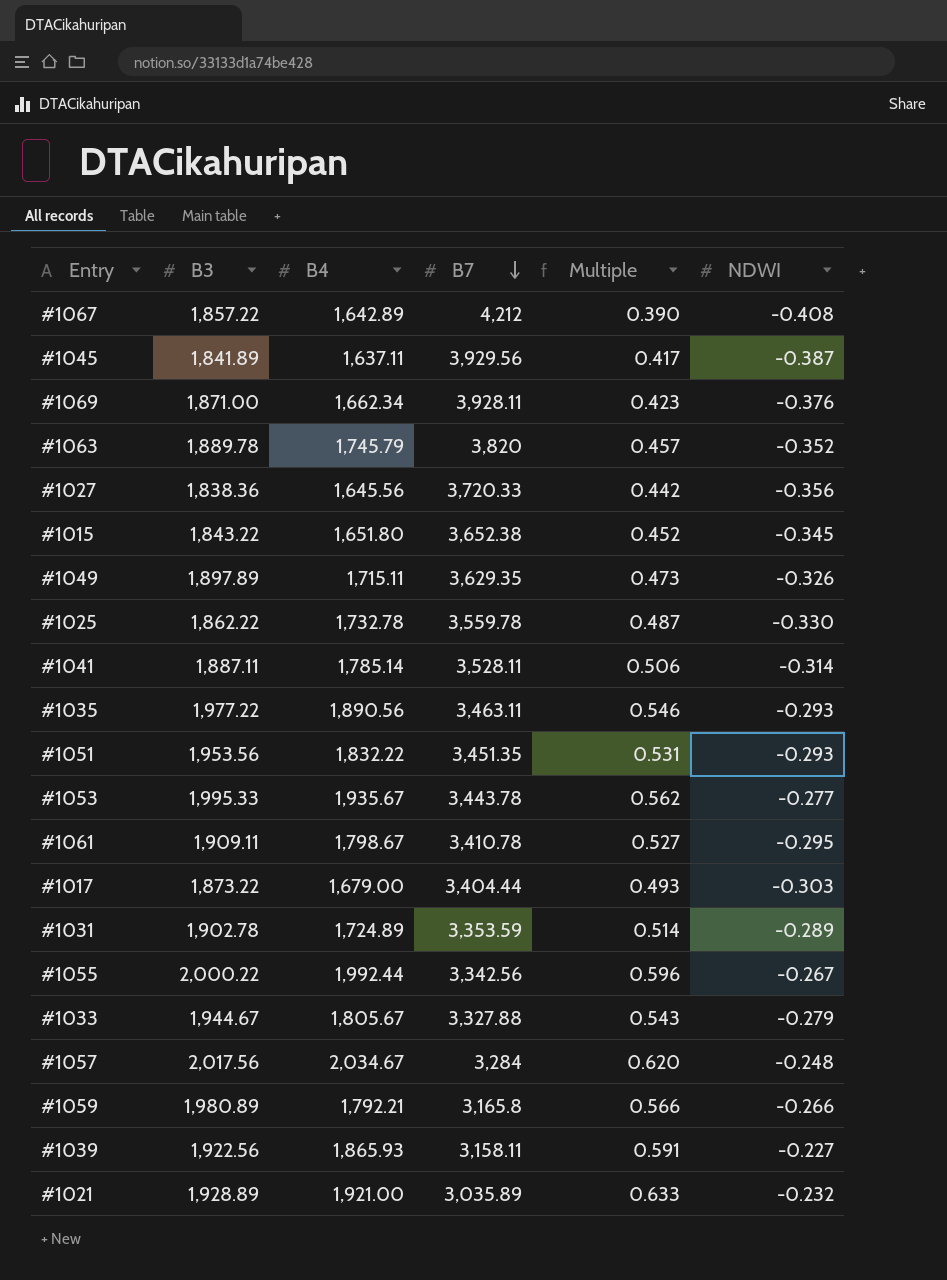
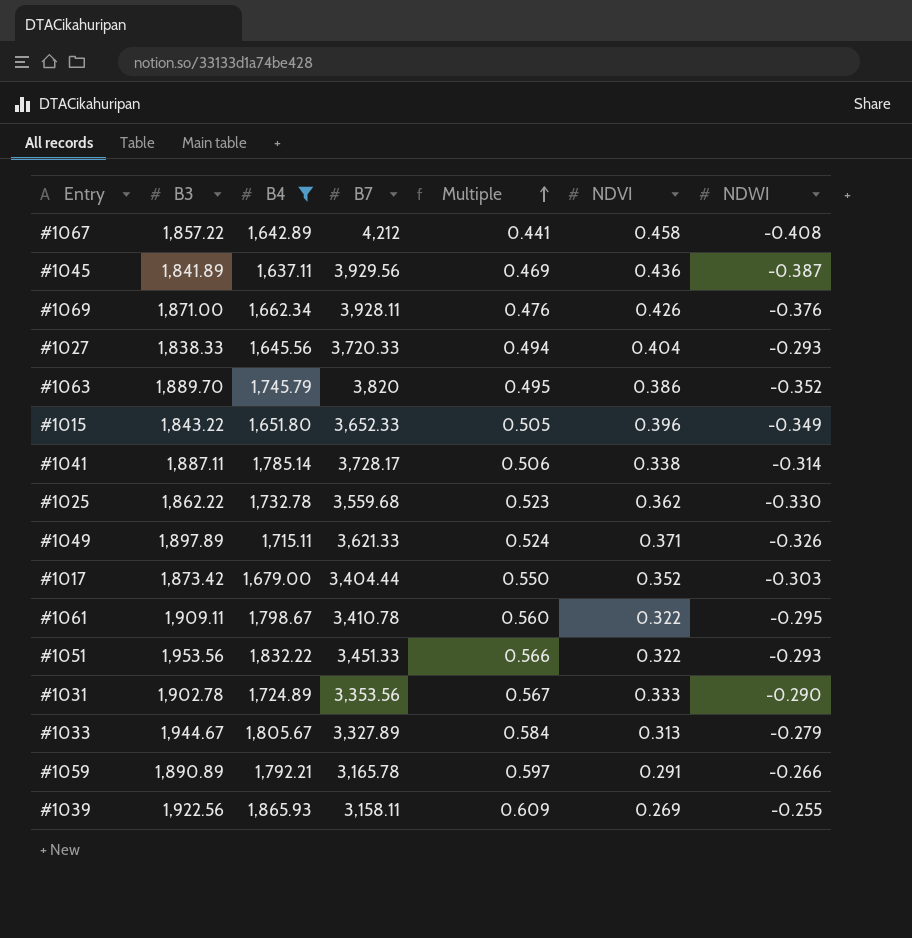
filter: none -> B4 <= 1,865.93
row order: B7 descending -> Multiple ascending
column Multiple | formula: [B4] / [B7] -> [B3] / [B7]
column NDVI | position: none -> 6
#1027 | B3: 1,838.36 -> 1,838.33
#1027 | NDWI: -0.356 -> -0.293
#1063 | B3: 1,889.78 -> 1,889.70
#1015 | B7: 3,652.38 -> 3,652.33
#1015 | NDWI: -0.345 -> -0.349
#1041 | B7: 3,528.11 -> 3,728.17
#1025 | B7: 3,559.78 -> 3,559.68
#1049 | B7: 3,629.35 -> 3,621.33
#1017 | B3: 1,873.22 -> 1,873.42
#1051 | B7: 3,451.35 -> 3,451.33
#1031 | B7: 3,353.59 -> 3,353.56
#1031 | NDWI: -0.289 -> -0.290
#1033 | B7: 3,327.88 -> 3,327.89
#1059 | B3: 1,980.89 -> 1,890.89
#1059 | B7: 3,165.8 -> 3,165.78
#1039 | NDWI: -0.227 -> -0.255

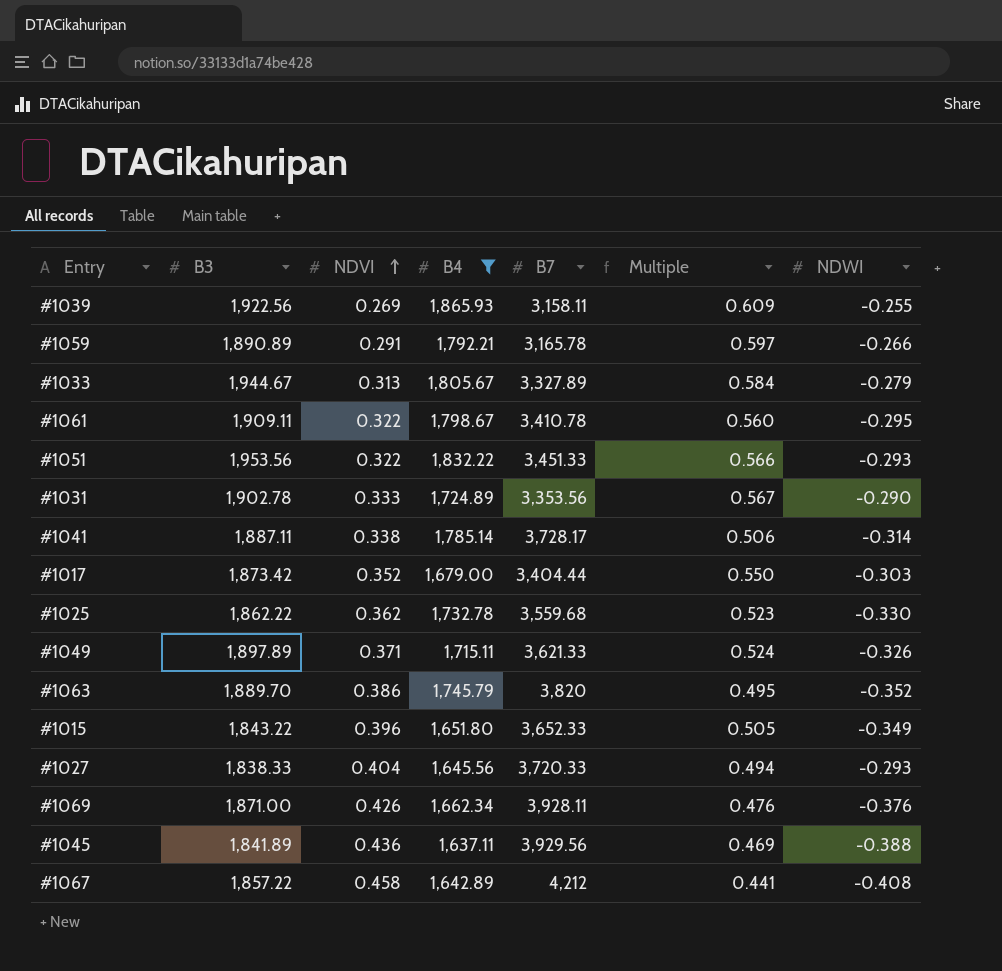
row order: Multiple ascending -> NDVI ascending
column NDVI | position: 6 -> 3
#1045 | NDWI: -0.387 -> -0.388

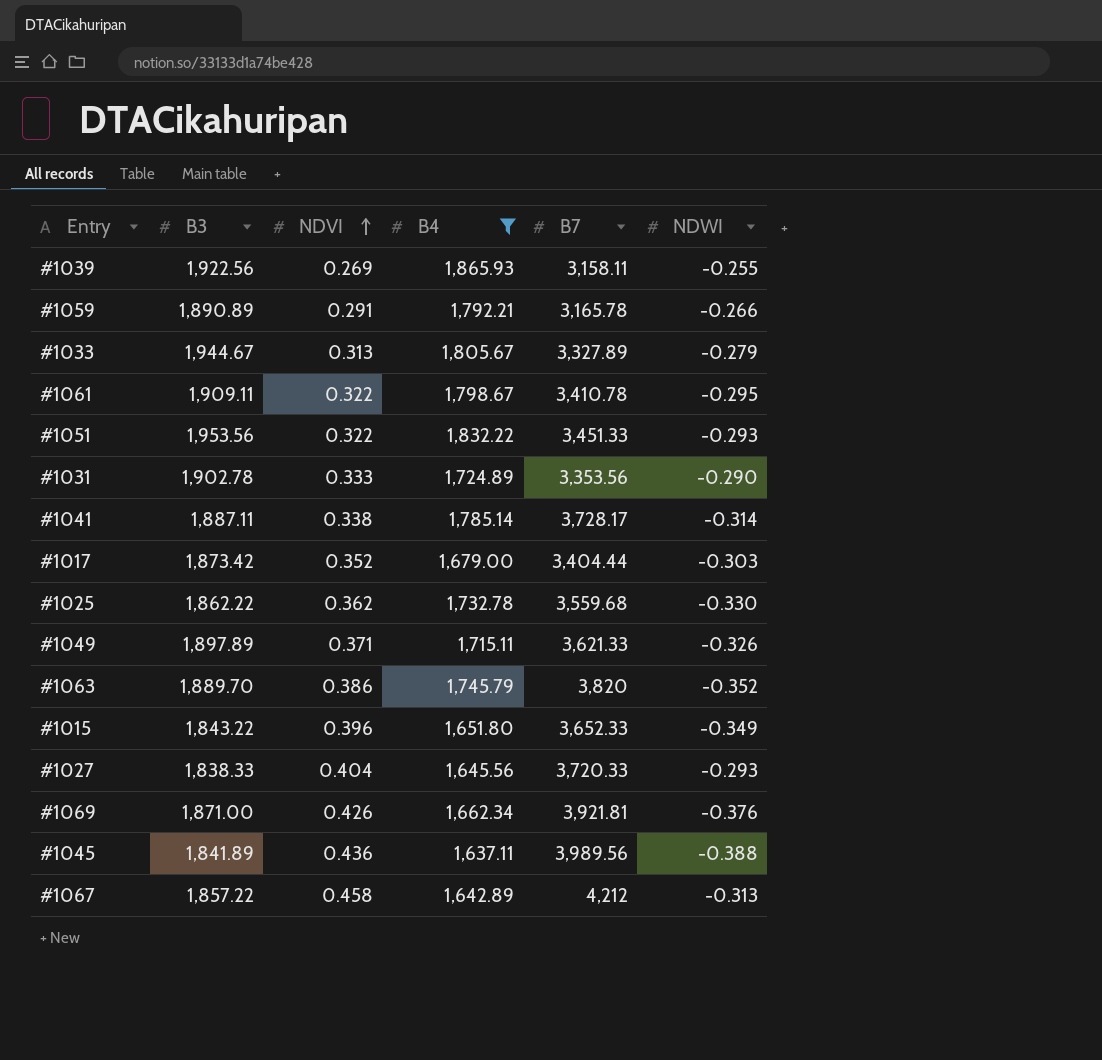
column Multiple | formula: [B3] / [B7] -> none
#1069 | B7: 3,928.11 -> 3,921.81
#1045 | B7: 3,929.56 -> 3,989.56
#1067 | NDWI: -0.408 -> -0.313

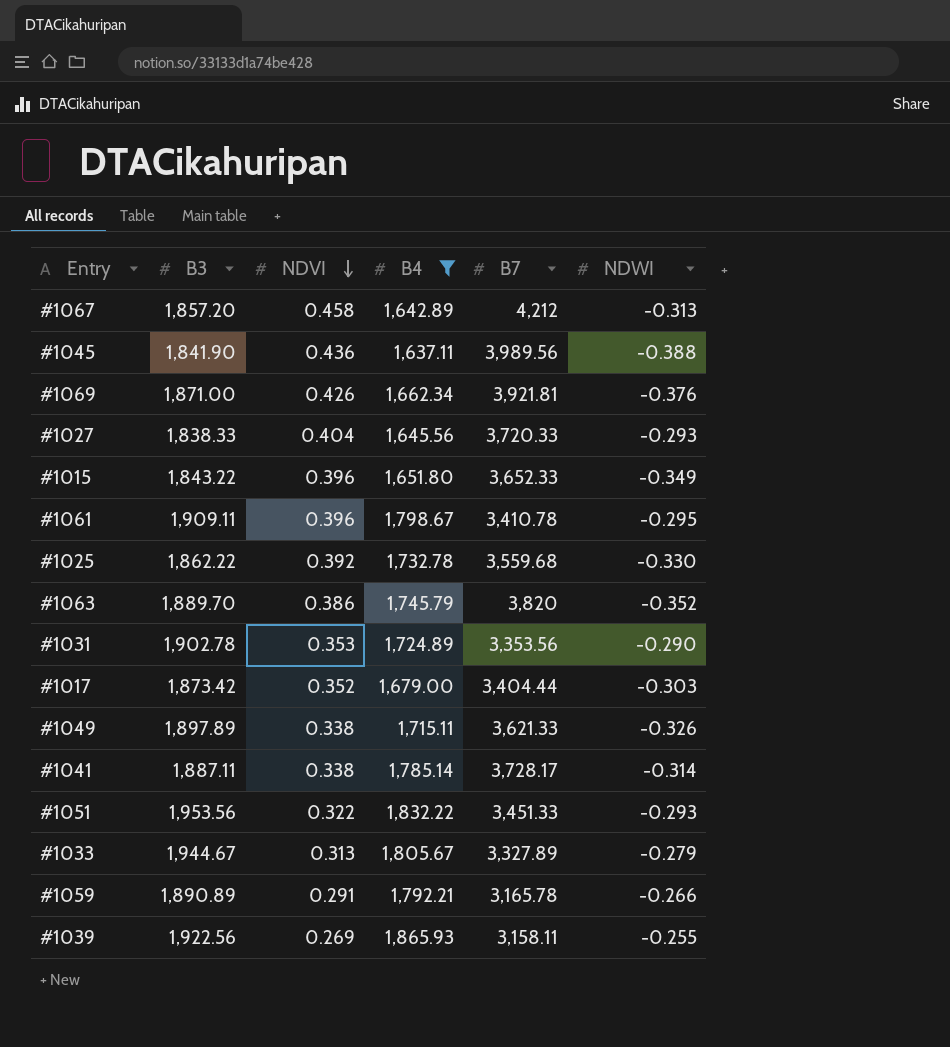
row order: NDVI ascending -> NDVI descending
#1067 | B3: 1,857.22 -> 1,857.20
#1045 | B3: 1,841.89 -> 1,841.90
#1061 | NDVI: 0.322 -> 0.396
#1025 | NDVI: 0.362 -> 0.392
#1031 | NDVI: 0.333 -> 0.353
#1049 | NDVI: 0.371 -> 0.338

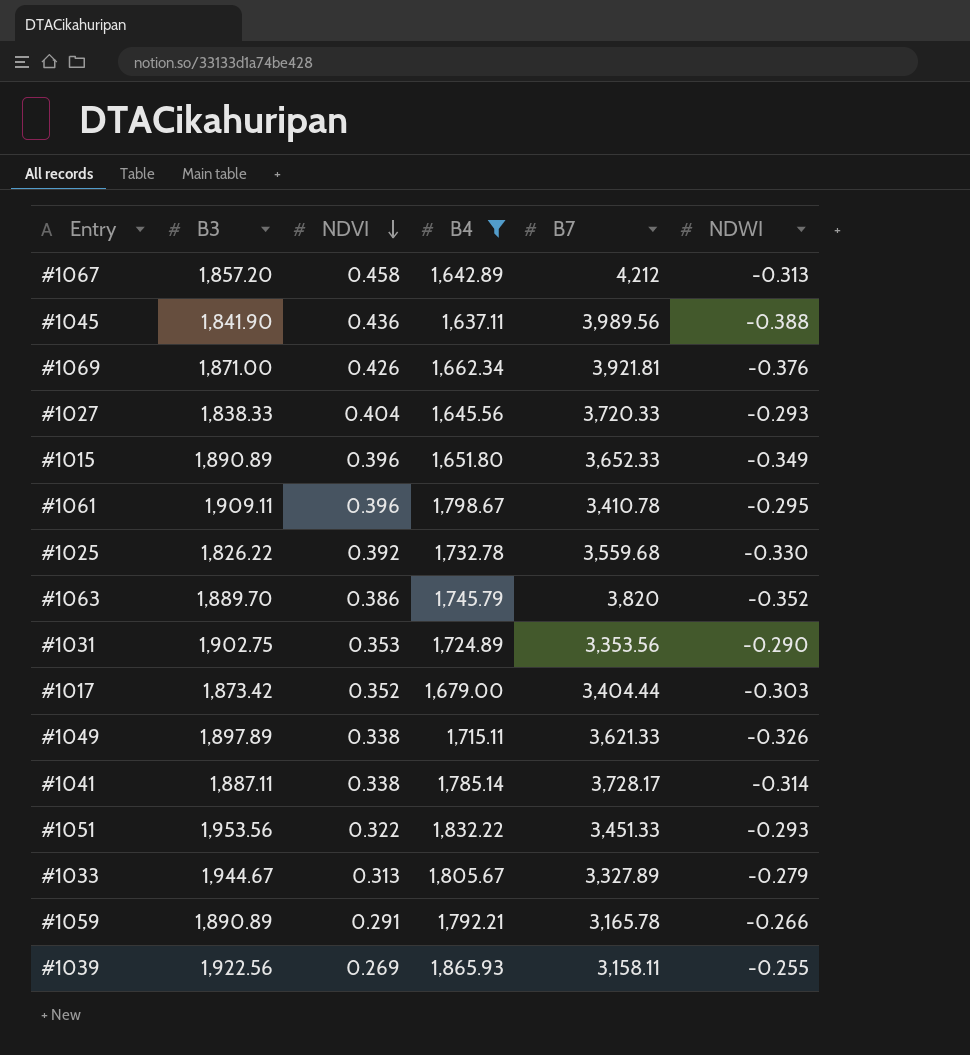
#1015 | B3: 1,843.22 -> 1,890.89
#1025 | B3: 1,862.22 -> 1,826.22
#1031 | B3: 1,902.78 -> 1,902.75

